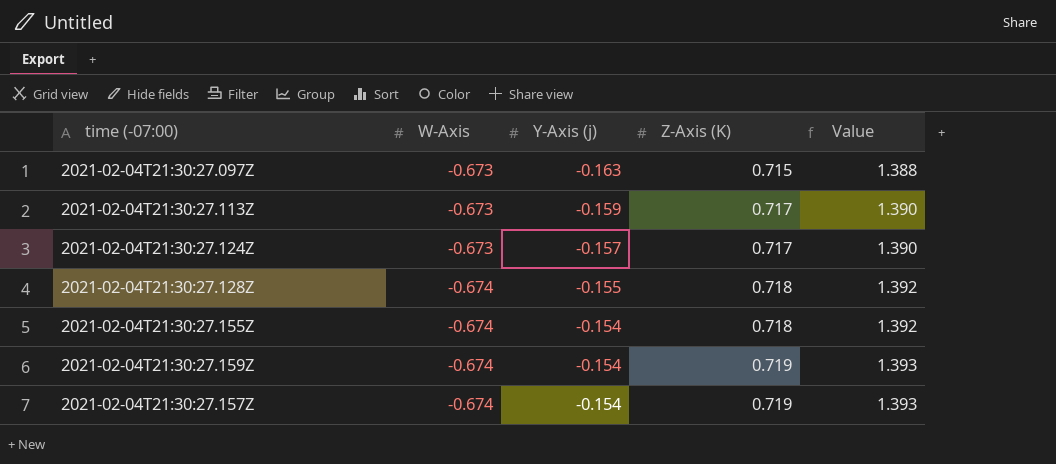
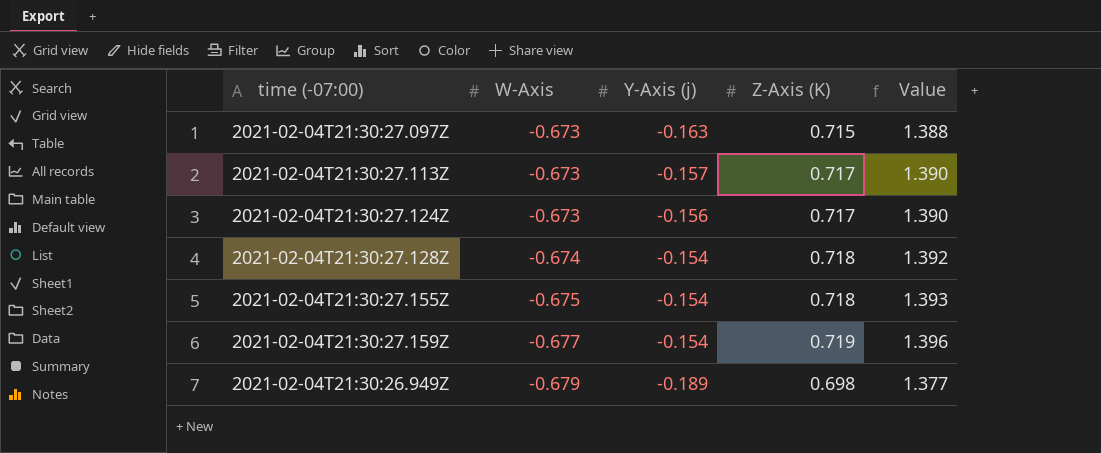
row 2021-02-04T21:30:27.157Z: -0.674 | -0.154 | 0.719 | 1.393 -> none
2021-02-04T21:30:27.113Z | Y-Axis (j): -0.159 -> -0.157
2021-02-04T21:30:27.124Z | Y-Axis (j): -0.157 -> -0.156
2021-02-04T21:30:27.128Z | Y-Axis (j): -0.155 -> -0.154
2021-02-04T21:30:27.155Z | W-Axis: -0.674 -> -0.675
2021-02-04T21:30:27.155Z | Value: 1.392 -> 1.393
2021-02-04T21:30:27.159Z | W-Axis: -0.674 -> -0.677
2021-02-04T21:30:27.159Z | Value: 1.393 -> 1.396
row 2021-02-04T21:30:26.949Z: none -> -0.679 | -0.189 | 0.698 | 1.377

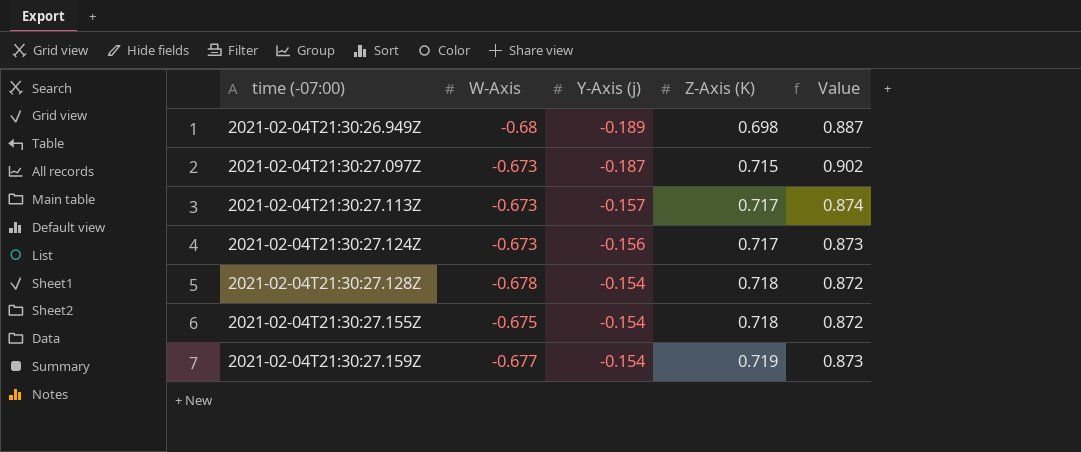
row order: W-Axis descending -> time (-07:00) ascending
column Value | formula: [Z-Axis (K)] - [W-Axis] -> [Z-Axis (K)] - [Y-Axis (j)]
2021-02-04T21:30:26.949Z | W-Axis: -0.679 -> -0.68
2021-02-04T21:30:27.097Z | Y-Axis (j): -0.163 -> -0.187
2021-02-04T21:30:27.128Z | W-Axis: -0.674 -> -0.678

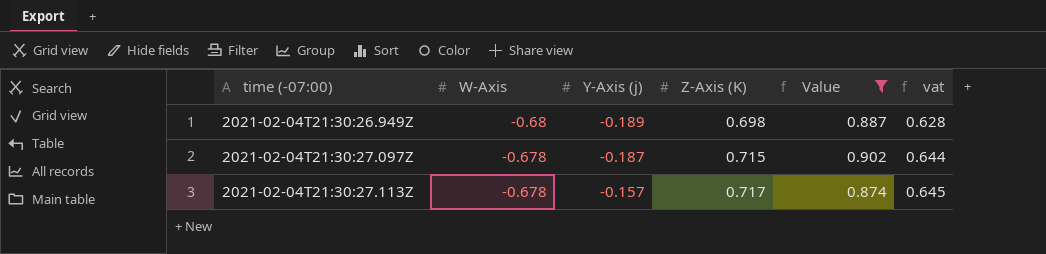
filter: none -> Value >= 0.874
column vat | formula: none -> [Z-Axis (K)] * 0.9
2021-02-04T21:30:27.097Z | W-Axis: -0.673 -> -0.678
2021-02-04T21:30:27.113Z | W-Axis: -0.673 -> -0.678

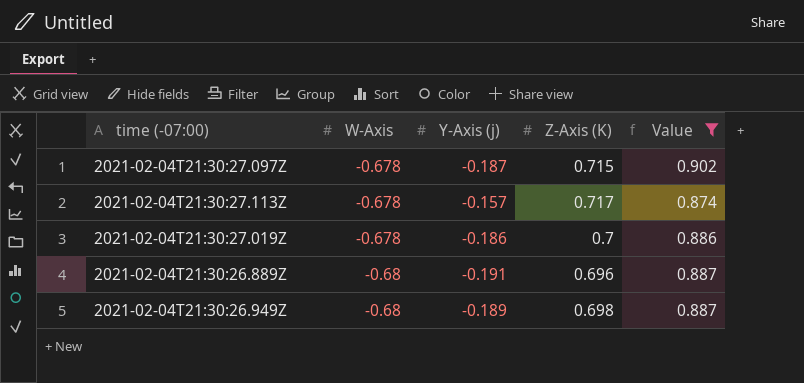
row order: time (-07:00) ascending -> W-Axis descending
column vat | formula: [Z-Axis (K)] * 0.9 -> none
row 2021-02-04T21:30:27.019Z: none -> -0.678 | -0.186 | 0.7 | 0.886
row 2021-02-04T21:30:26.889Z: none -> -0.68 | -0.191 | 0.696 | 0.887

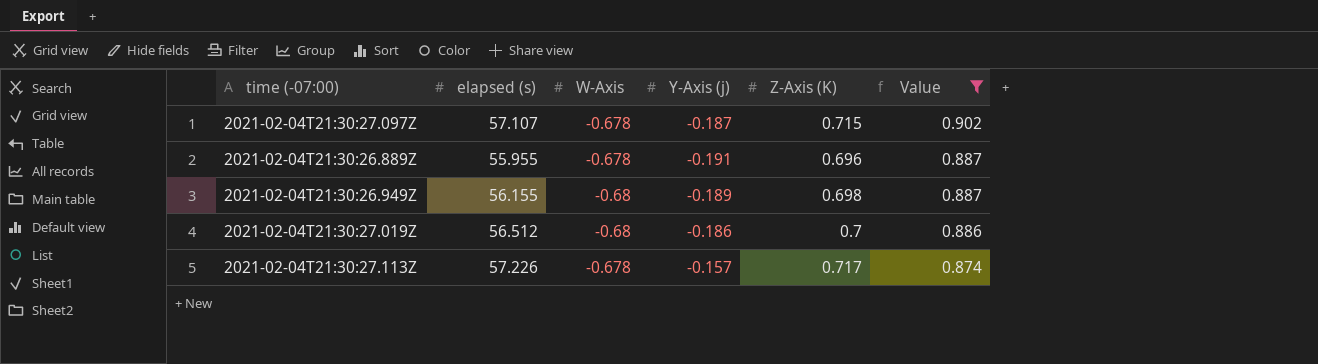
row order: W-Axis descending -> Value descending
column elapsed (s) | position: none -> 2
2021-02-04T21:30:26.889Z | W-Axis: -0.68 -> -0.678
2021-02-04T21:30:27.019Z | W-Axis: -0.678 -> -0.68

